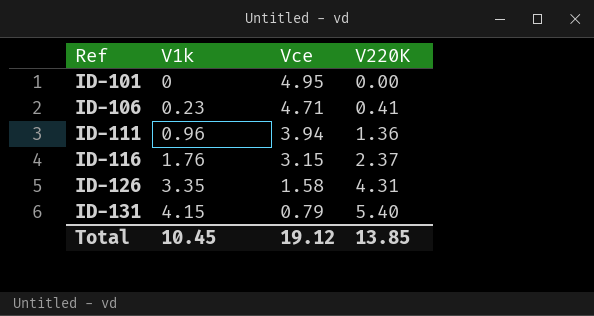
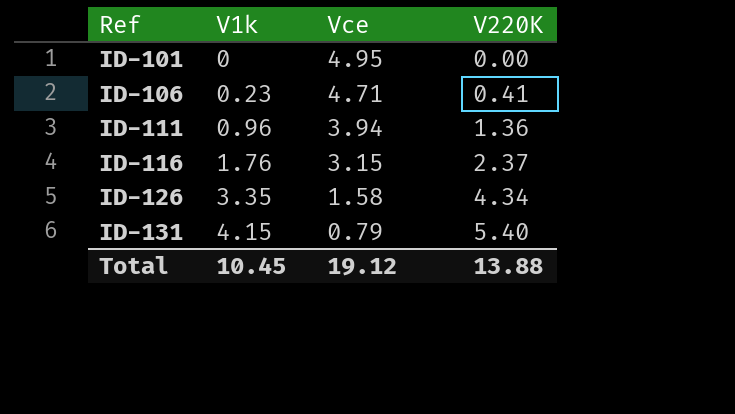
ID-126 | V220K: 4.31 -> 4.34
Total | V220K: 13.85 -> 13.88

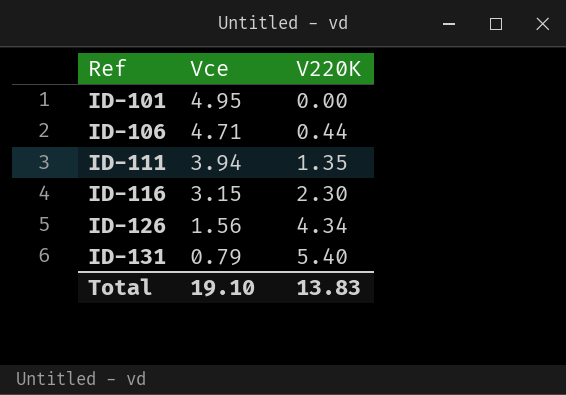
column V1k | position: 2 -> none
ID-106 | V220K: 0.41 -> 0.44
ID-111 | V220K: 1.36 -> 1.35
ID-116 | V220K: 2.37 -> 2.30
ID-126 | Vce: 1.58 -> 1.56
Total | Vce: 19.12 -> 19.10
Total | V220K: 13.88 -> 13.83

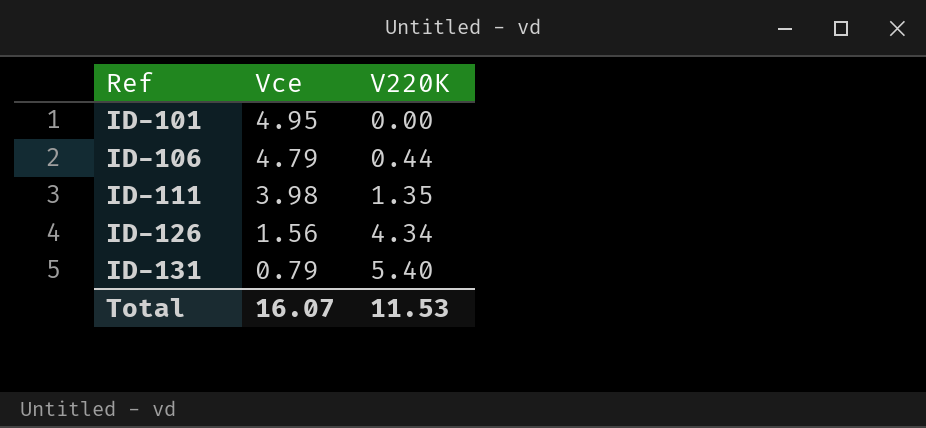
row ID-116: 3.15 | 2.30 -> none
ID-106 | Vce: 4.71 -> 4.79
ID-111 | Vce: 3.94 -> 3.98
Total | Vce: 19.10 -> 16.07
Total | V220K: 13.83 -> 11.53

